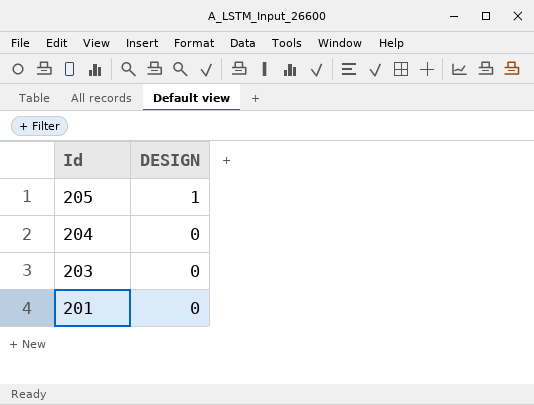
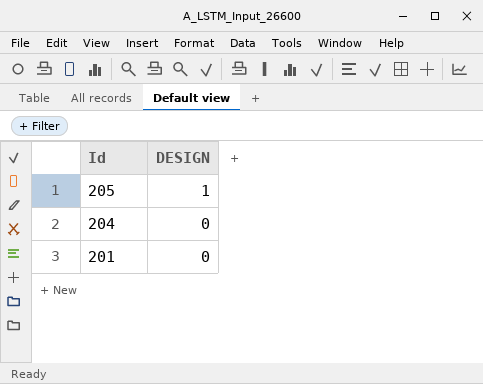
row 203: 0 -> none

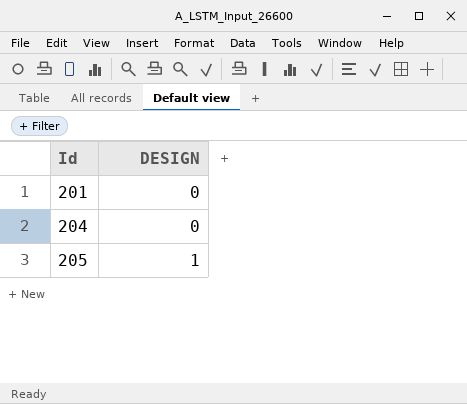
row order: Id descending -> Id ascending

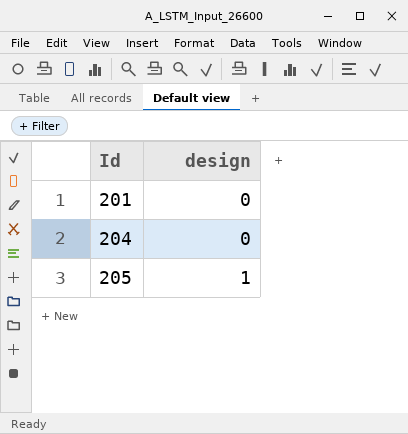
column name: DESIGN -> design

